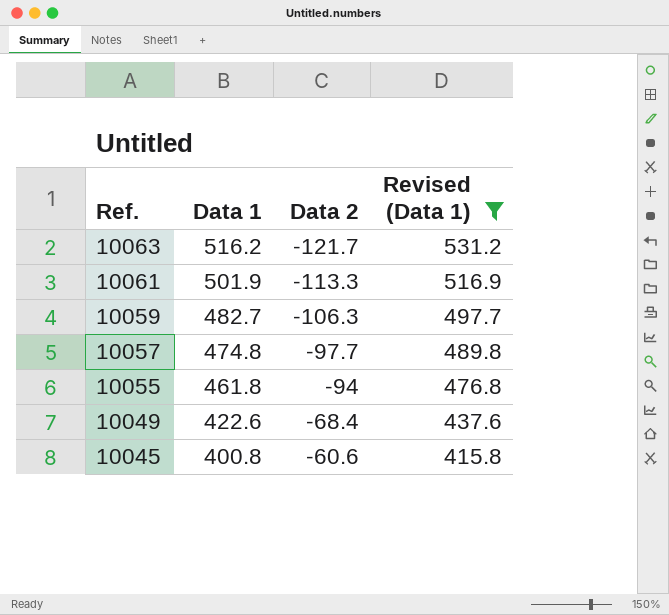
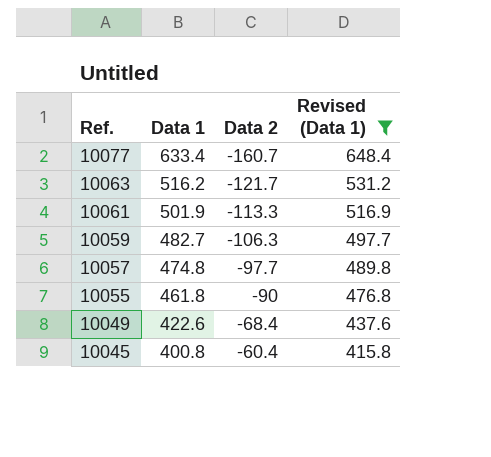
row 10077: none -> 633.4 | -160.7 | 648.4
10055 | Data 2: -94 -> -90
10045 | Data 2: -60.6 -> -60.4

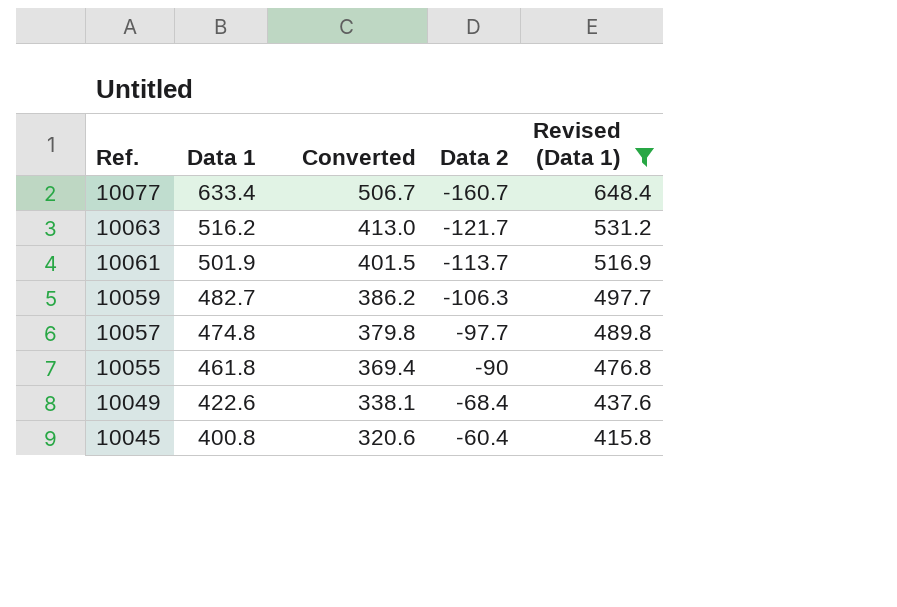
column Converted | formula: none -> [Data 1] * 0.8
10061 | Data 2: -113.3 -> -113.7

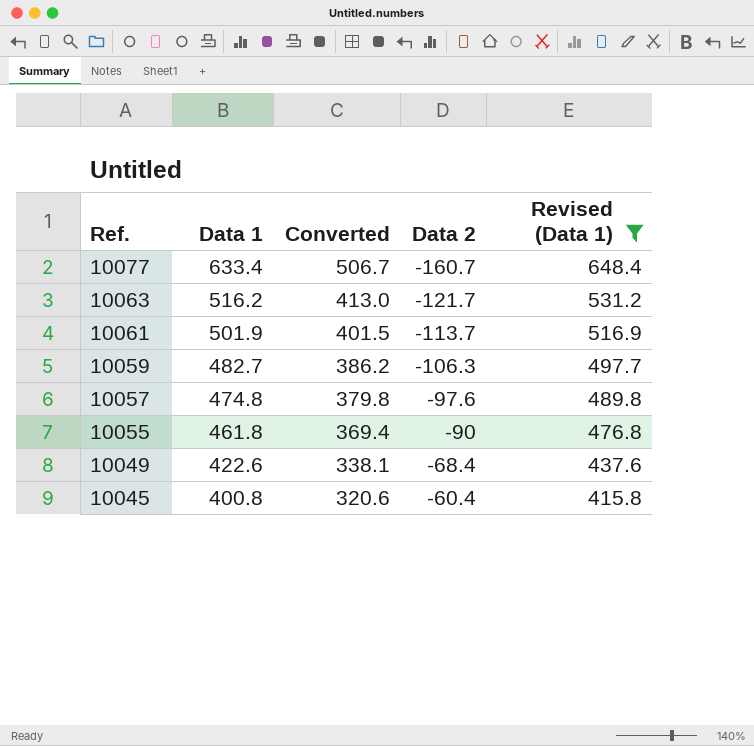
10057 | Data 2: -97.7 -> -97.6

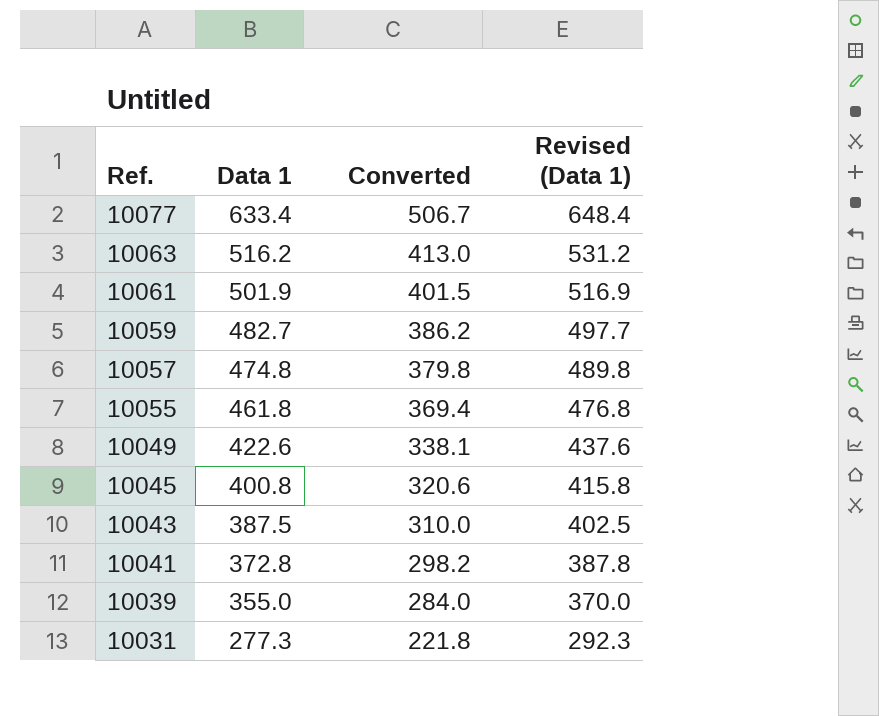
filter: Revised (Data 1) >= 415.8 -> none
column Data 2 | position: 4 -> none

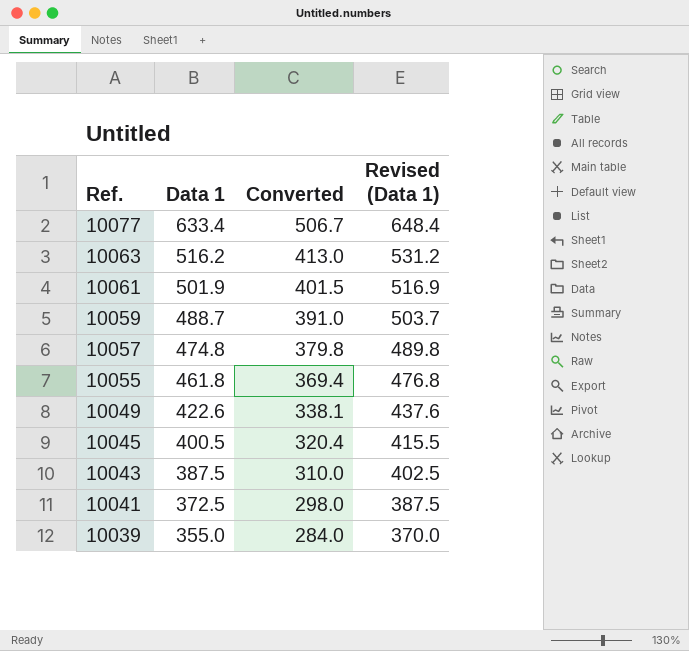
row 10031: 277.3 | 221.8 | 292.3 -> none
10059 | Data 1: 482.7 -> 488.7
10059 | Converted: 386.2 -> 391.0
10059 | Revised (Data 1): 497.7 -> 503.7
10045 | Data 1: 400.8 -> 400.5
10045 | Converted: 320.6 -> 320.4
10045 | Revised (Data 1): 415.8 -> 415.5
10041 | Data 1: 372.8 -> 372.5
10041 | Converted: 298.2 -> 298.0
10041 | Revised (Data 1): 387.8 -> 387.5

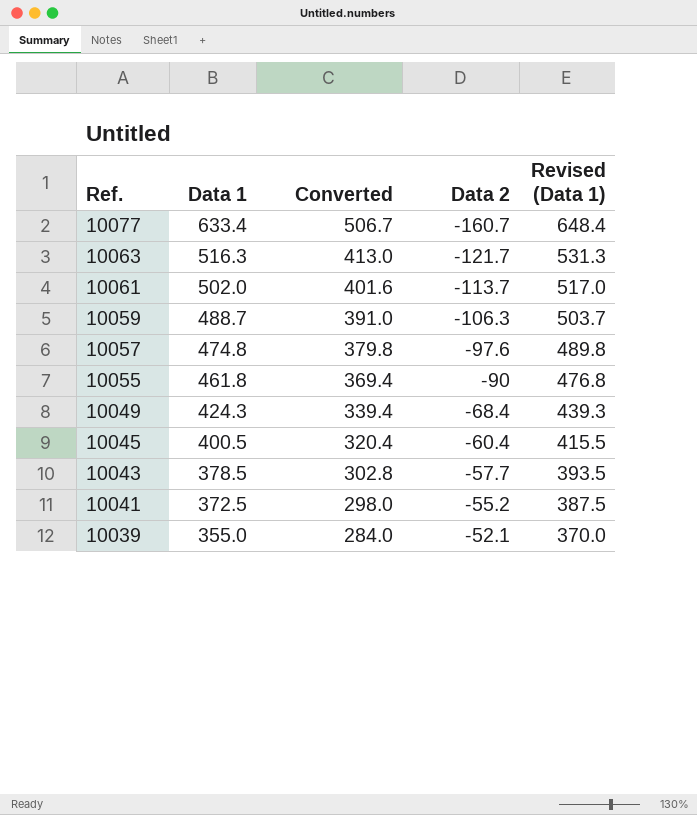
column Data 2 | position: none -> 4
10063 | Data 1: 516.2 -> 516.3
10063 | Revised (Data 1): 531.2 -> 531.3
10061 | Data 1: 501.9 -> 502.0
10061 | Converted: 401.5 -> 401.6
10061 | Revised (Data 1): 516.9 -> 517.0
10049 | Data 1: 422.6 -> 424.3
10049 | Converted: 338.1 -> 339.4
10049 | Revised (Data 1): 437.6 -> 439.3
10043 | Data 1: 387.5 -> 378.5
10043 | Converted: 310.0 -> 302.8
10043 | Revised (Data 1): 402.5 -> 393.5

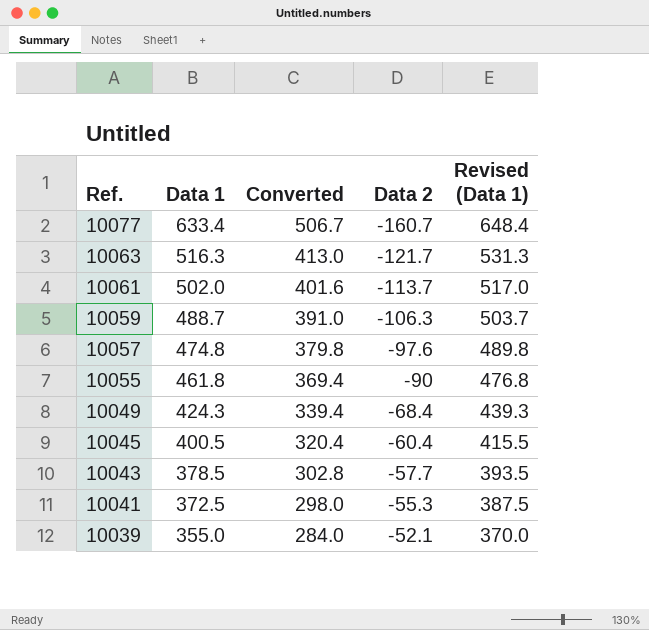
10041 | Data 2: -55.2 -> -55.3

